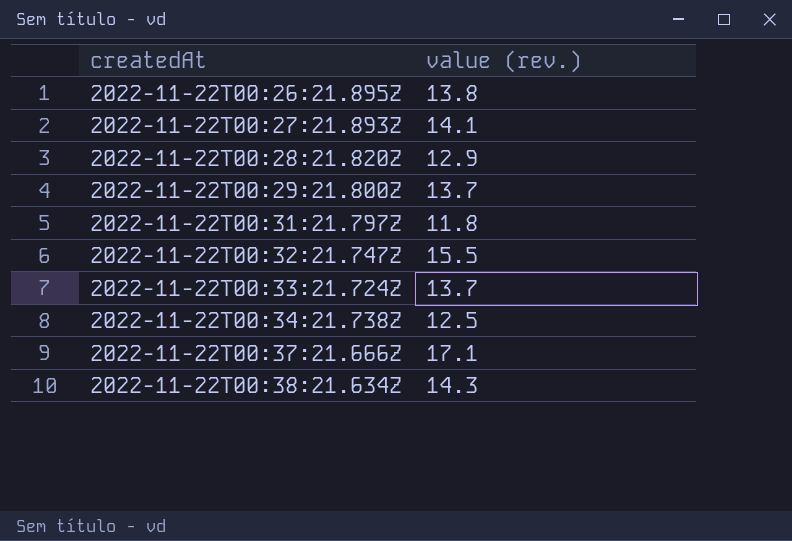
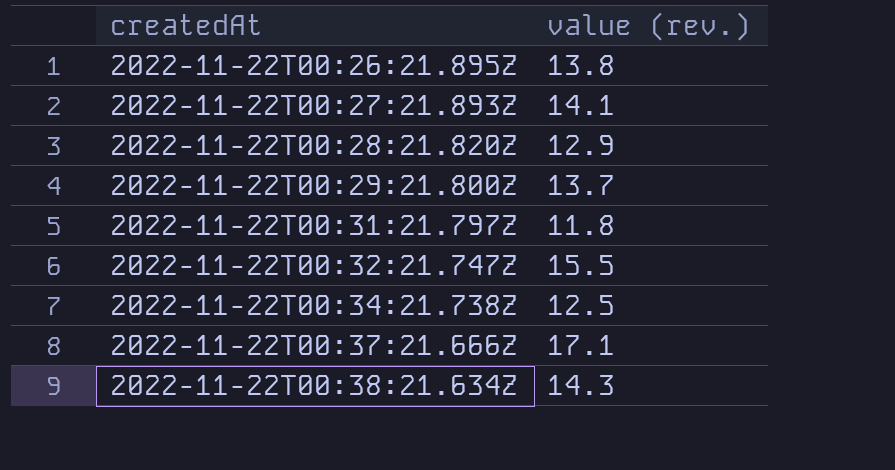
row 2022-11-22T00:33:21.724Z: 13.7 -> none

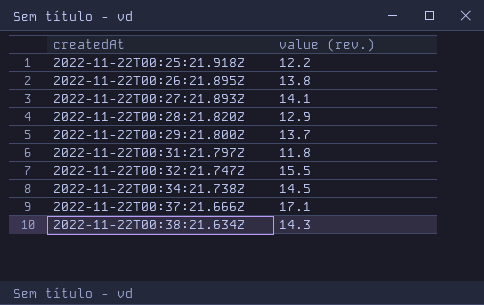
row 2022-11-22T00:25:21.918Z: none -> 12.2
2022-11-22T00:34:21.738Z | value (rev.): 12.5 -> 14.5

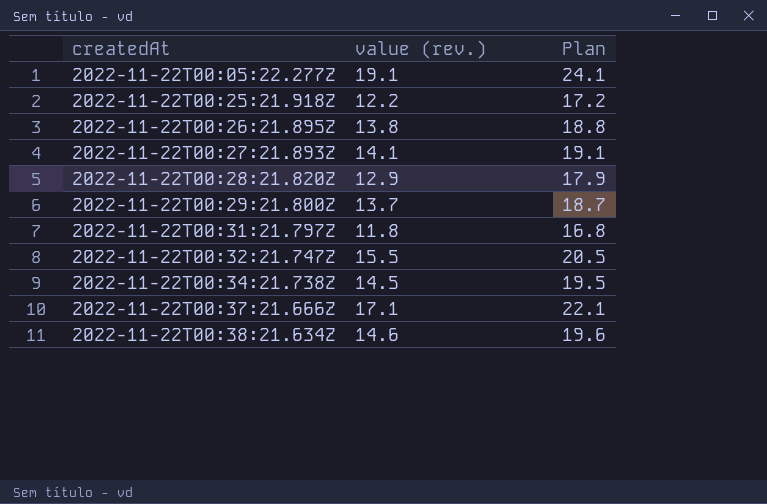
column Plan | formula: none -> [value (rev.)] + 5
row 2022-11-22T00:05:22.277Z: none -> 19.1 | 24.1
2022-11-22T00:38:21.634Z | value (rev.): 14.3 -> 14.6

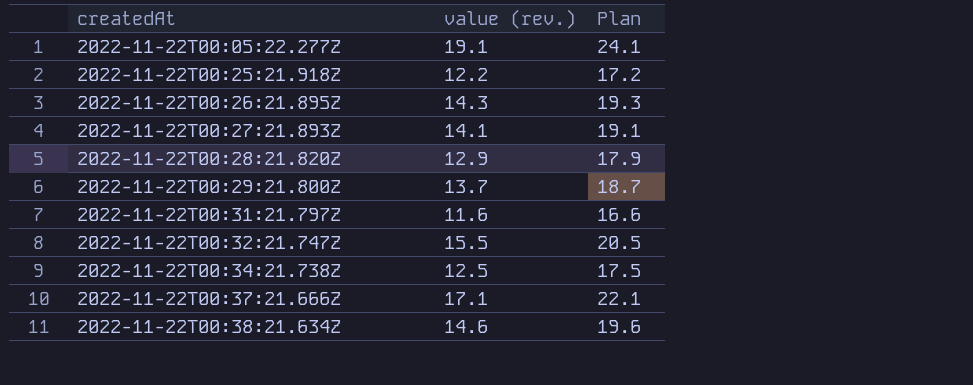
2022-11-22T00:26:21.895Z | value (rev.): 13.8 -> 14.3
2022-11-22T00:26:21.895Z | Plan: 18.8 -> 19.3
2022-11-22T00:31:21.797Z | value (rev.): 11.8 -> 11.6
2022-11-22T00:31:21.797Z | Plan: 16.8 -> 16.6
2022-11-22T00:34:21.738Z | value (rev.): 14.5 -> 12.5
2022-11-22T00:34:21.738Z | Plan: 19.5 -> 17.5

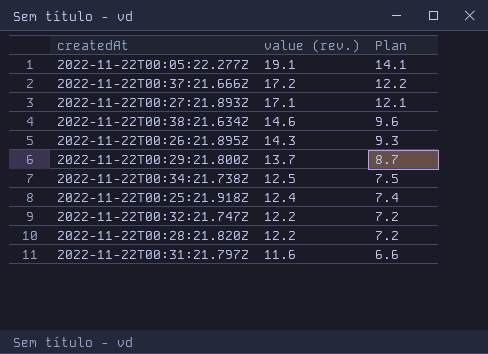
row order: createdAt ascending -> value (rev.) descending
column Plan | formula: [value (rev.)] + 5 -> [value (rev.)] - 5
2022-11-22T00:37:21.666Z | value (rev.): 17.1 -> 17.2
2022-11-22T00:27:21.893Z | value (rev.): 14.1 -> 17.1
2022-11-22T00:25:21.918Z | value (rev.): 12.2 -> 12.4
2022-11-22T00:32:21.747Z | value (rev.): 15.5 -> 12.2
2022-11-22T00:28:21.820Z | value (rev.): 12.9 -> 12.2

